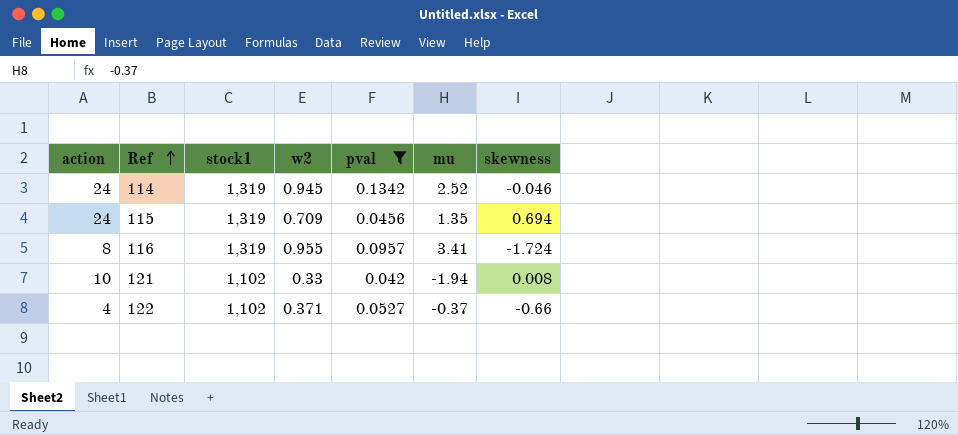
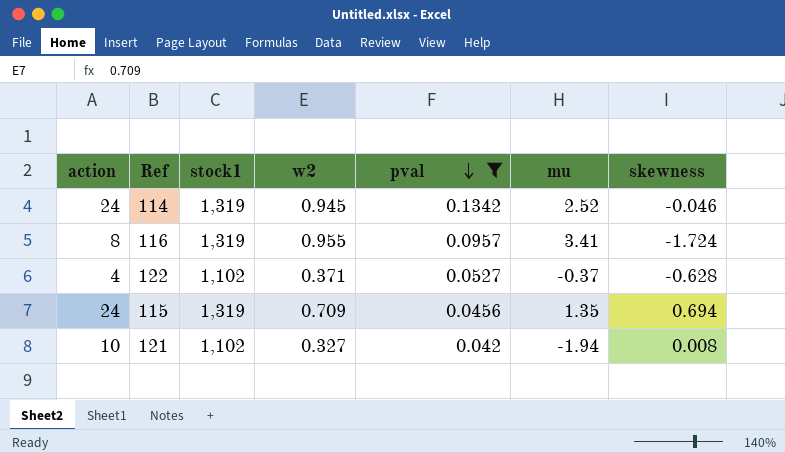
row order: Ref ascending -> pval descending
122 | skewness: -0.66 -> -0.628
121 | w2: 0.33 -> 0.327

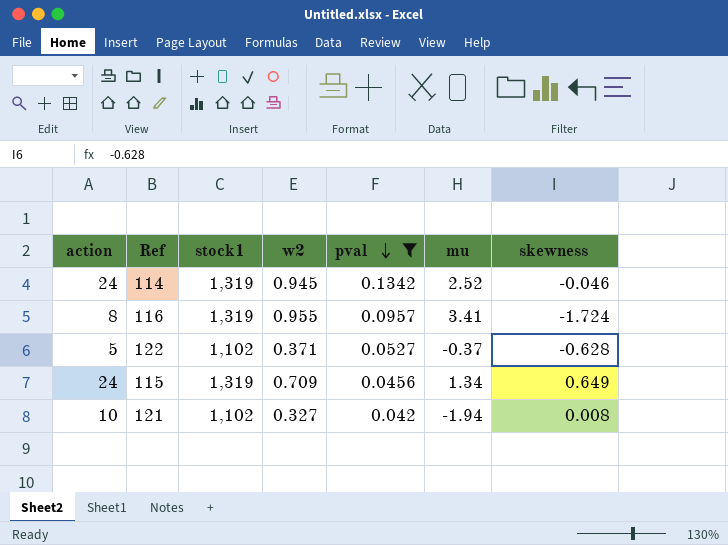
122 | action: 4 -> 5
115 | mu: 1.35 -> 1.34
115 | skewness: 0.694 -> 0.649

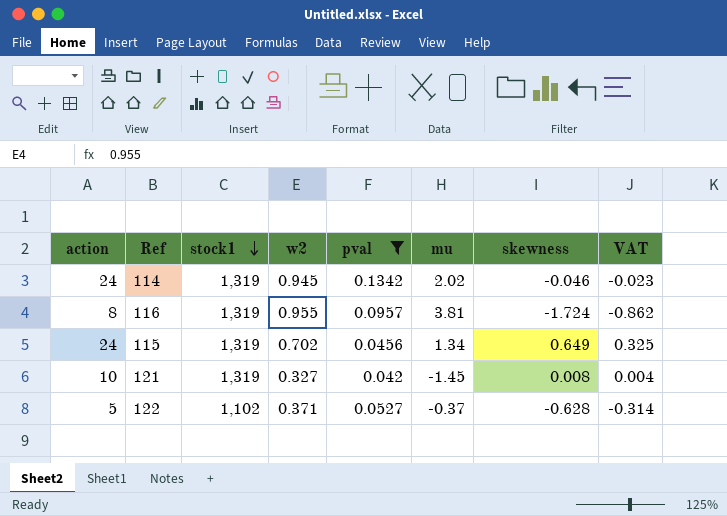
row order: pval descending -> stock1 descending
column VAT | formula: none -> [skewness] * 0.5
114 | mu: 2.52 -> 2.02
116 | mu: 3.41 -> 3.81
115 | w2: 0.709 -> 0.702
121 | stock1: 1,102 -> 1,319
121 | mu: -1.94 -> -1.45

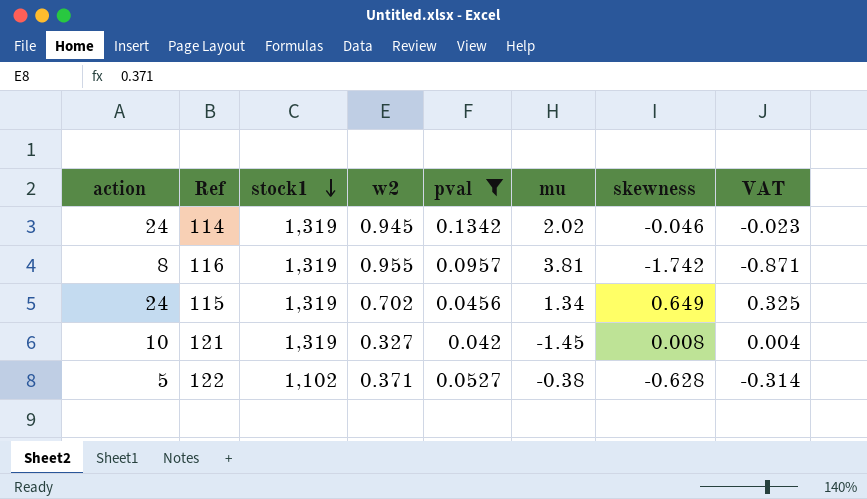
116 | skewness: -1.724 -> -1.742
116 | VAT: -0.862 -> -0.871
122 | mu: -0.37 -> -0.38

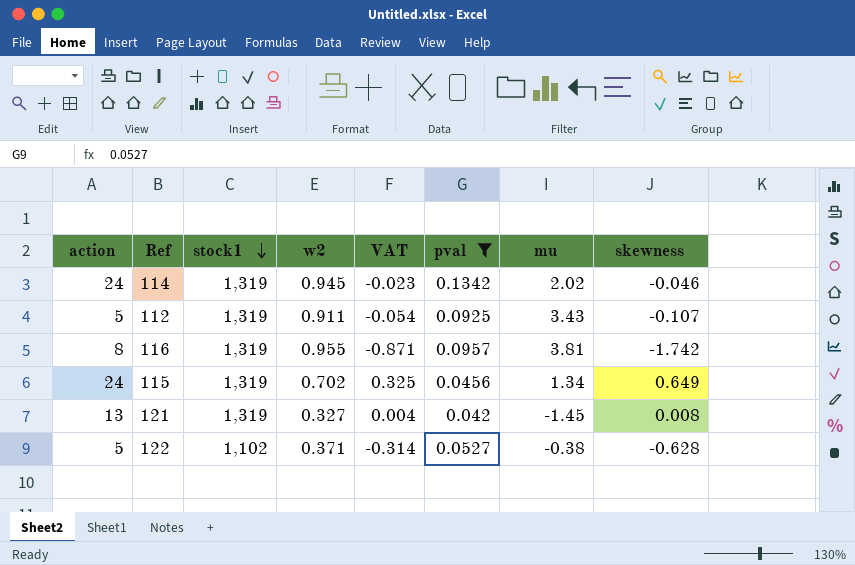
column VAT | position: 8 -> 5
row 112: none -> 5 | 1,319 | 0.911 | -0.054 | 0.0925 | 3.43 | -0.107
121 | action: 10 -> 13

